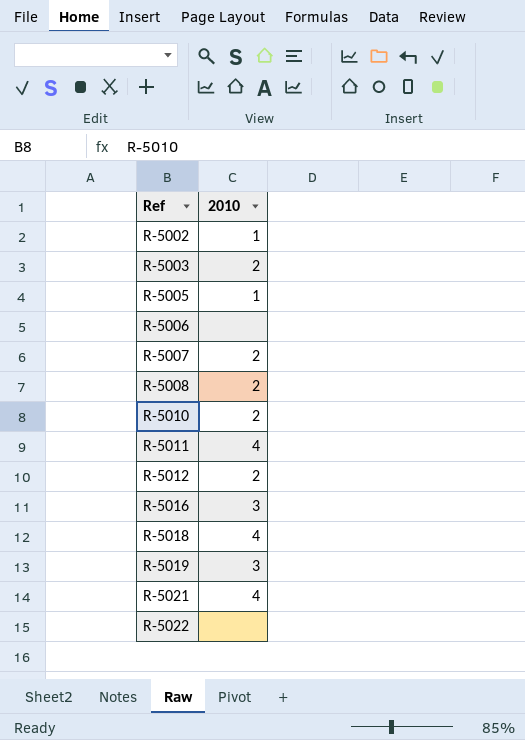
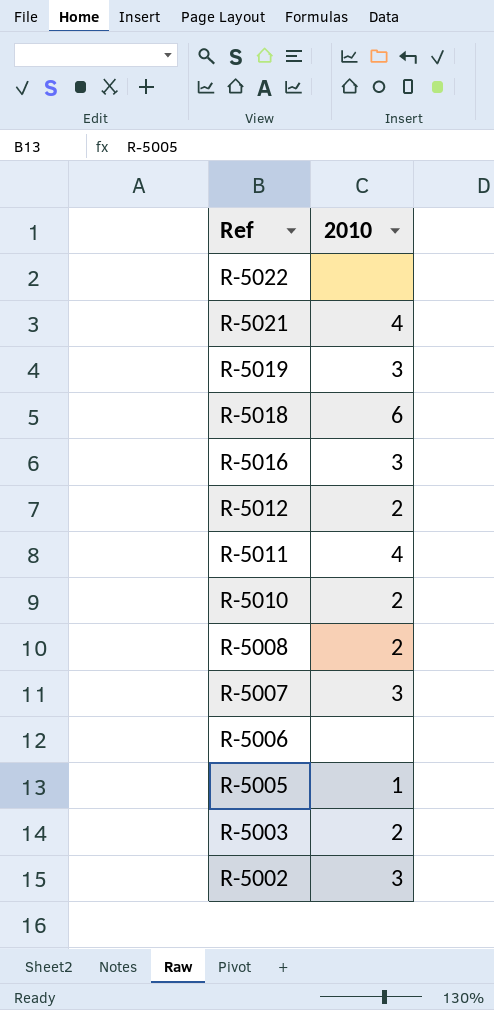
row order: Ref ascending -> Ref descending
R-5018 | 2010: 4 -> 6
R-5007 | 2010: 2 -> 3
R-5002 | 2010: 1 -> 3

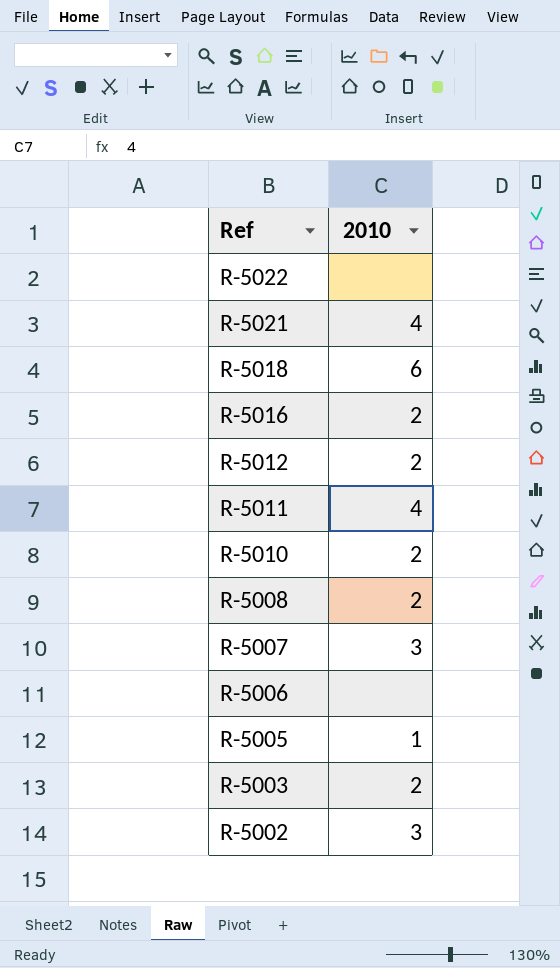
row R-5019: 3 -> none
R-5016 | 2010: 3 -> 2

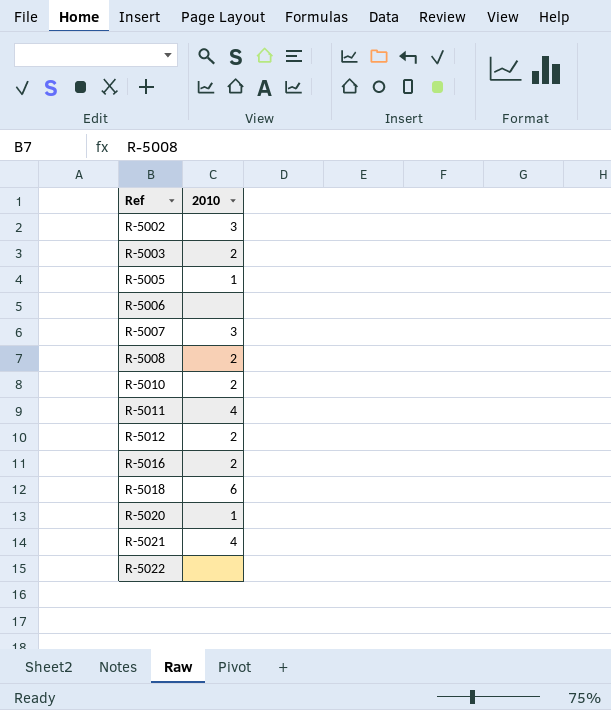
row order: Ref descending -> Ref ascending
row R-5020: none -> 1

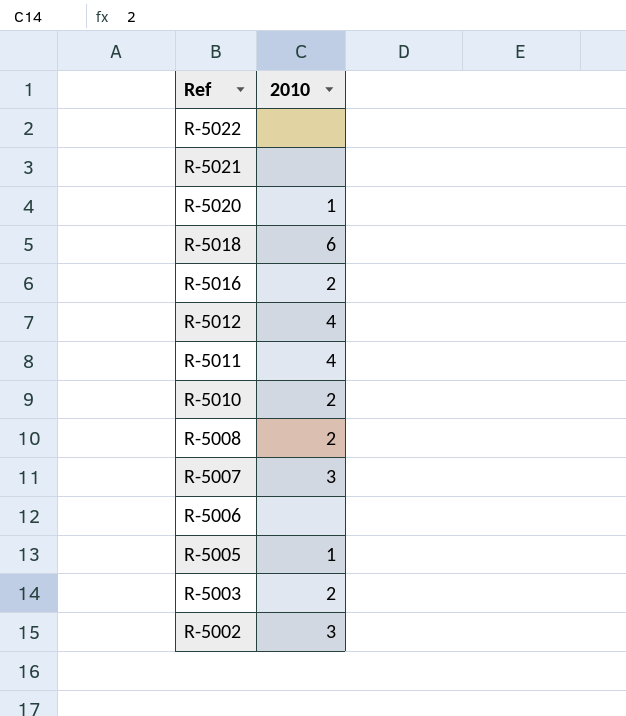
row order: Ref ascending -> Ref descending
R-5021 | 2010: 4 -> none
R-5012 | 2010: 2 -> 4

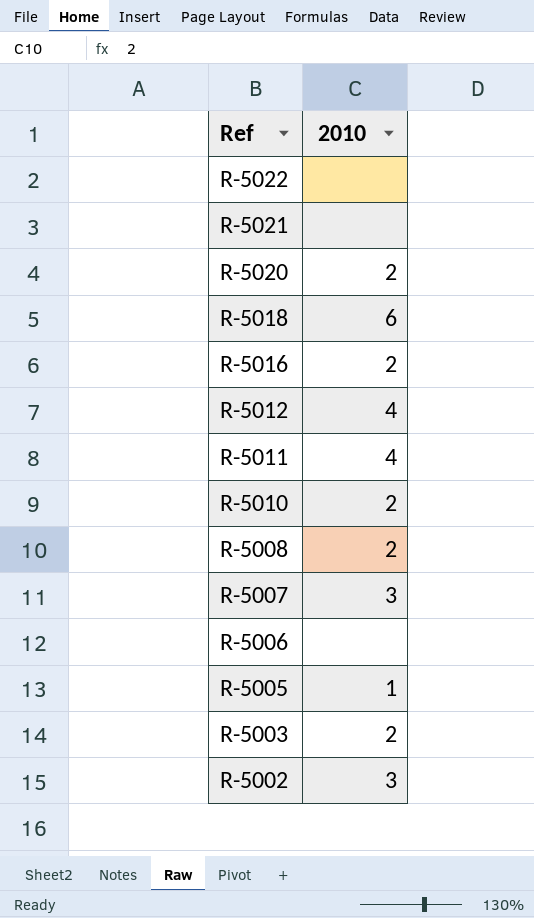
R-5020 | 2010: 1 -> 2

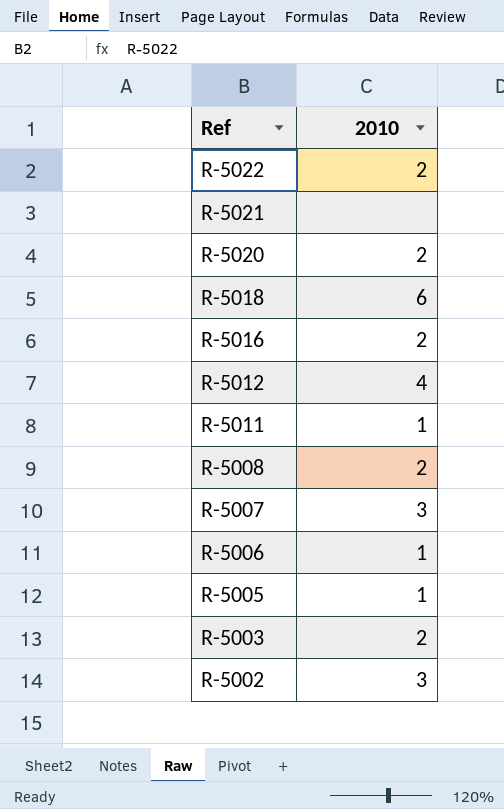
row R-5010: 2 -> none
R-5022 | 2010: none -> 2
R-5011 | 2010: 4 -> 1
R-5006 | 2010: none -> 1

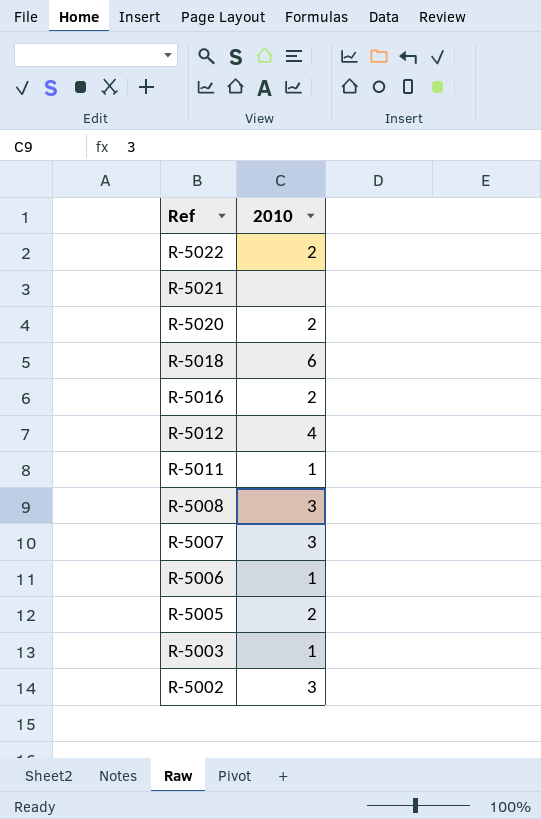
R-5008 | 2010: 2 -> 3
R-5005 | 2010: 1 -> 2
R-5003 | 2010: 2 -> 1

